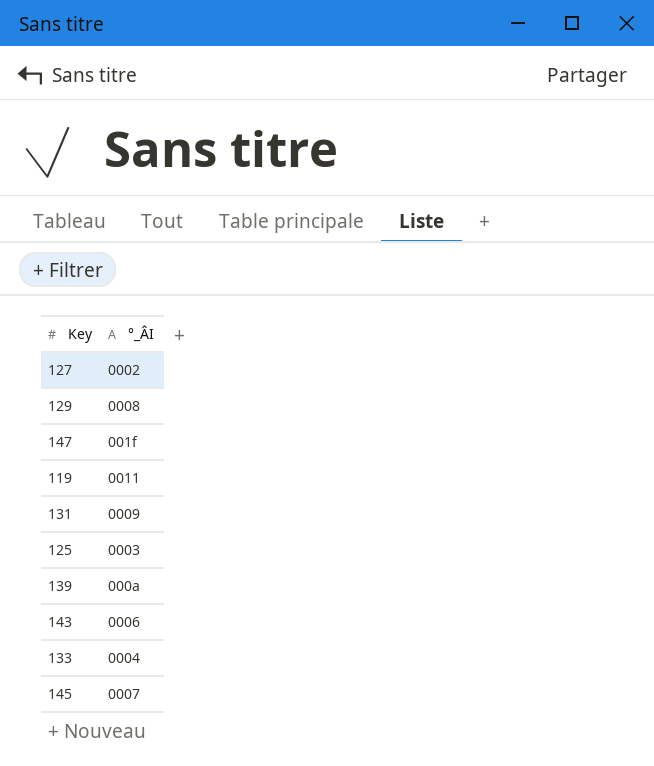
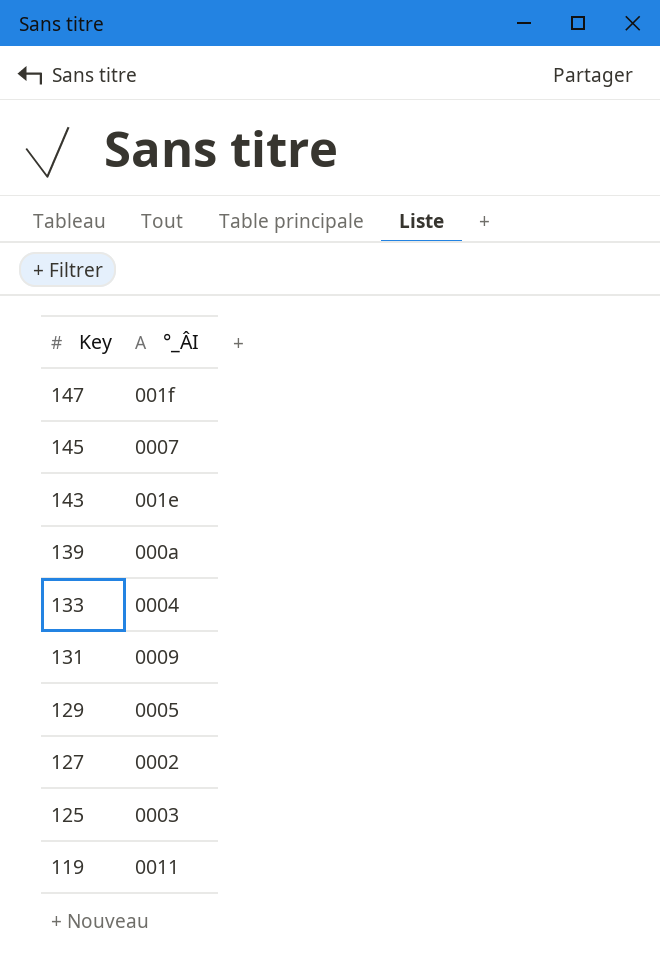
row order: none -> Key descending
143 | °_ÂI: 0006 -> 001e
129 | °_ÂI: 0008 -> 0005

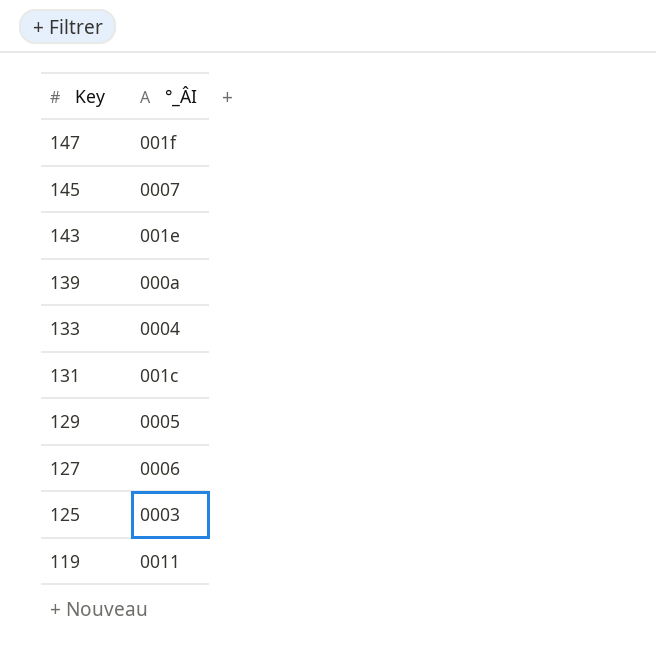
131 | °_ÂI: 0009 -> 001c
127 | °_ÂI: 0002 -> 0006

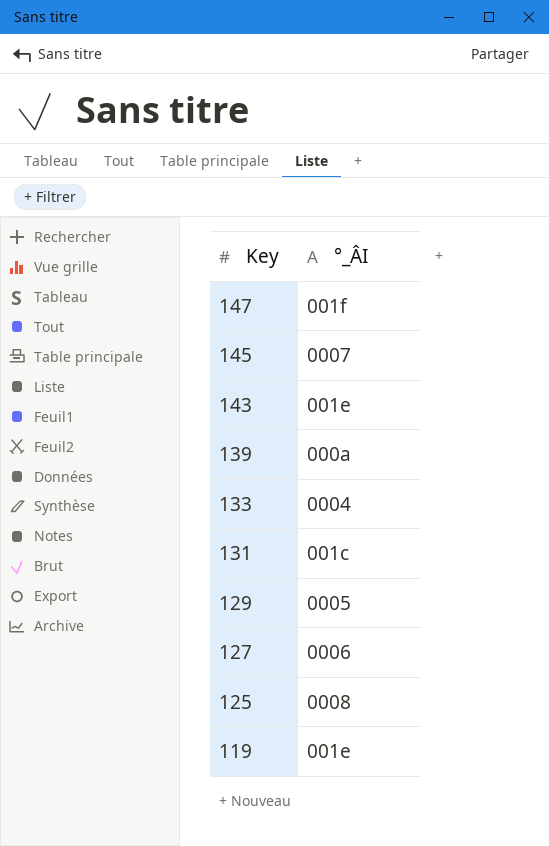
125 | °_ÂI: 0003 -> 0008
119 | °_ÂI: 0011 -> 001e

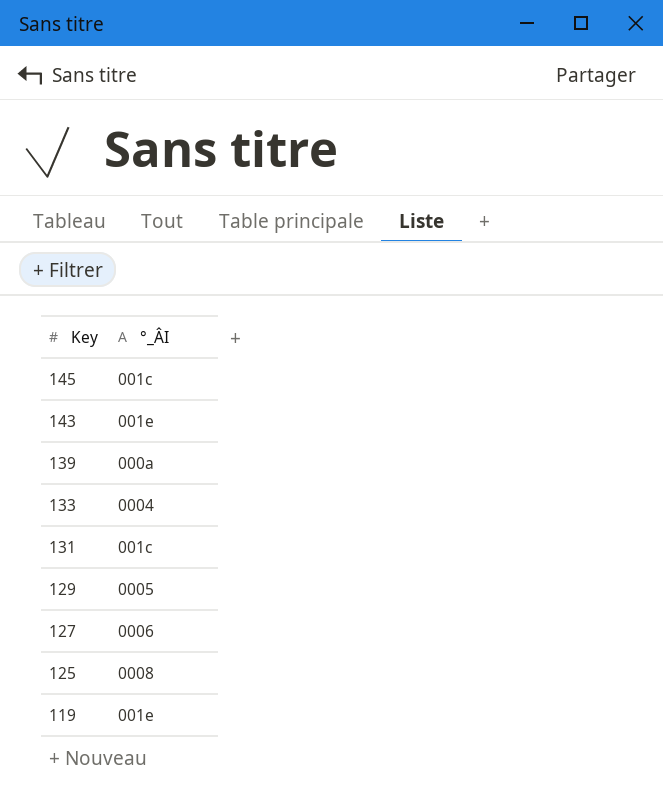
row 147: 001f -> none
145 | °_ÂI: 0007 -> 001c

